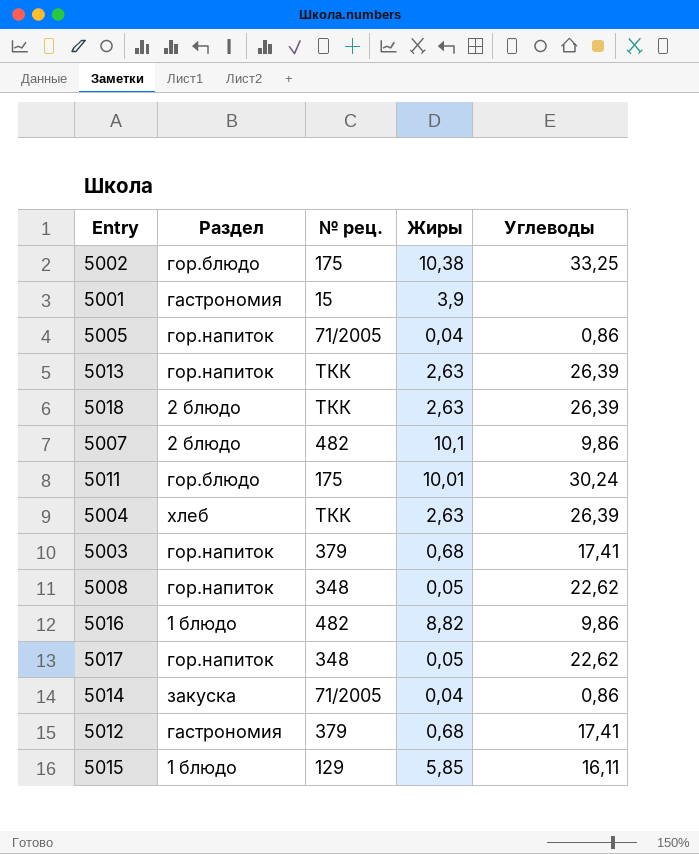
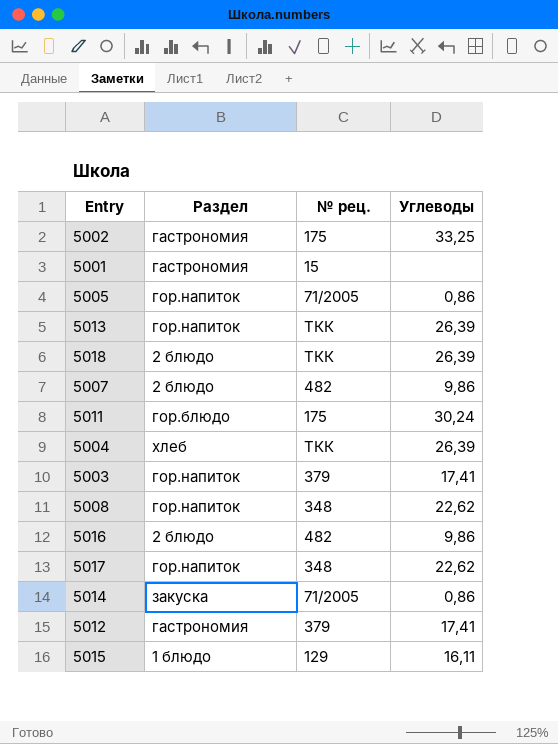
column Жиры | position: 4 -> none
5002 | Раздел: гор.блюдо -> гастрономия
5016 | Раздел: 1 блюдо -> 2 блюдо

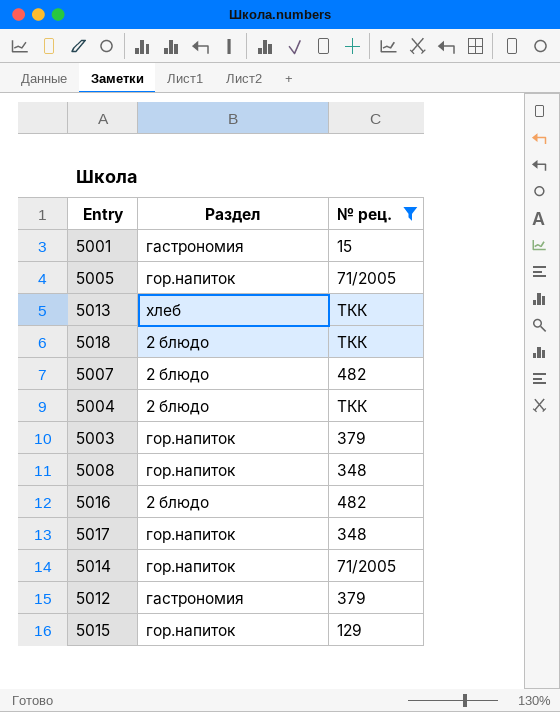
filter: none -> № рец. != 175
column Углеводы | position: 4 -> none
5013 | Раздел: гор.напиток -> хлеб
5004 | Раздел: хлеб -> 2 блюдо
5014 | Раздел: закуска -> гор.напиток
5015 | Раздел: 1 блюдо -> гор.напиток

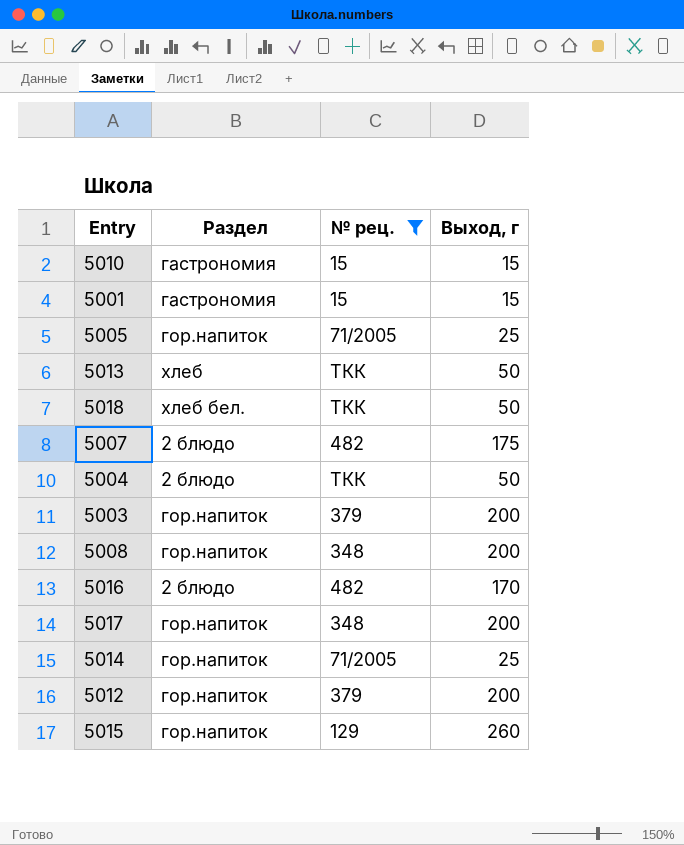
column Выход, г | position: none -> 4
row 5010: none -> гастрономия | 15 | 15
5018 | Раздел: 2 блюдо -> хлеб бел.
5012 | Раздел: гастрономия -> гор.напиток

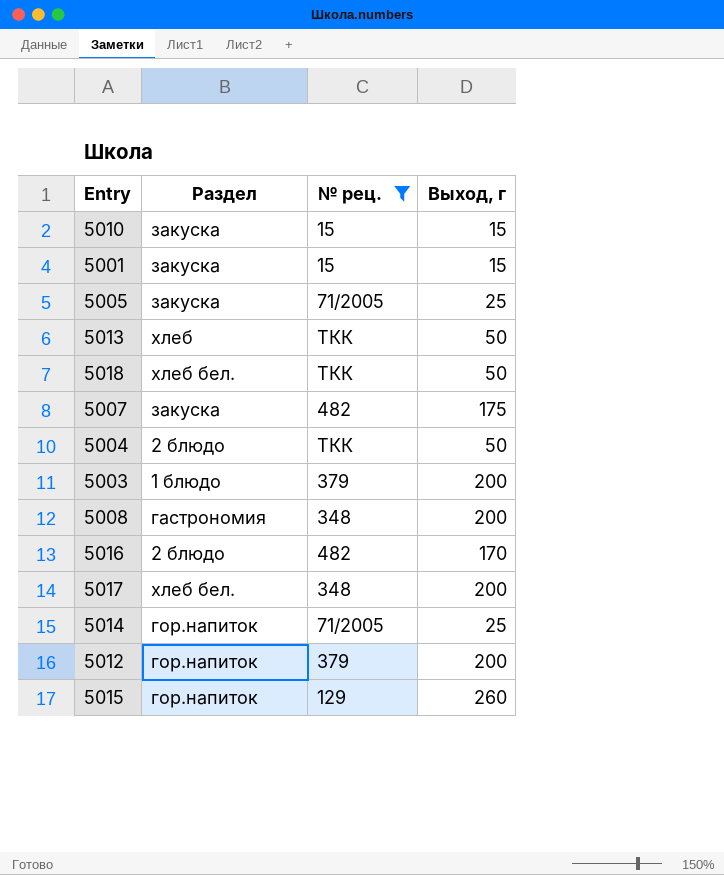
5010 | Раздел: гастрономия -> закуска
5001 | Раздел: гастрономия -> закуска
5005 | Раздел: гор.напиток -> закуска
5007 | Раздел: 2 блюдо -> закуска
5003 | Раздел: гор.напиток -> 1 блюдо
5008 | Раздел: гор.напиток -> гастрономия
5017 | Раздел: гор.напиток -> хлеб бел.

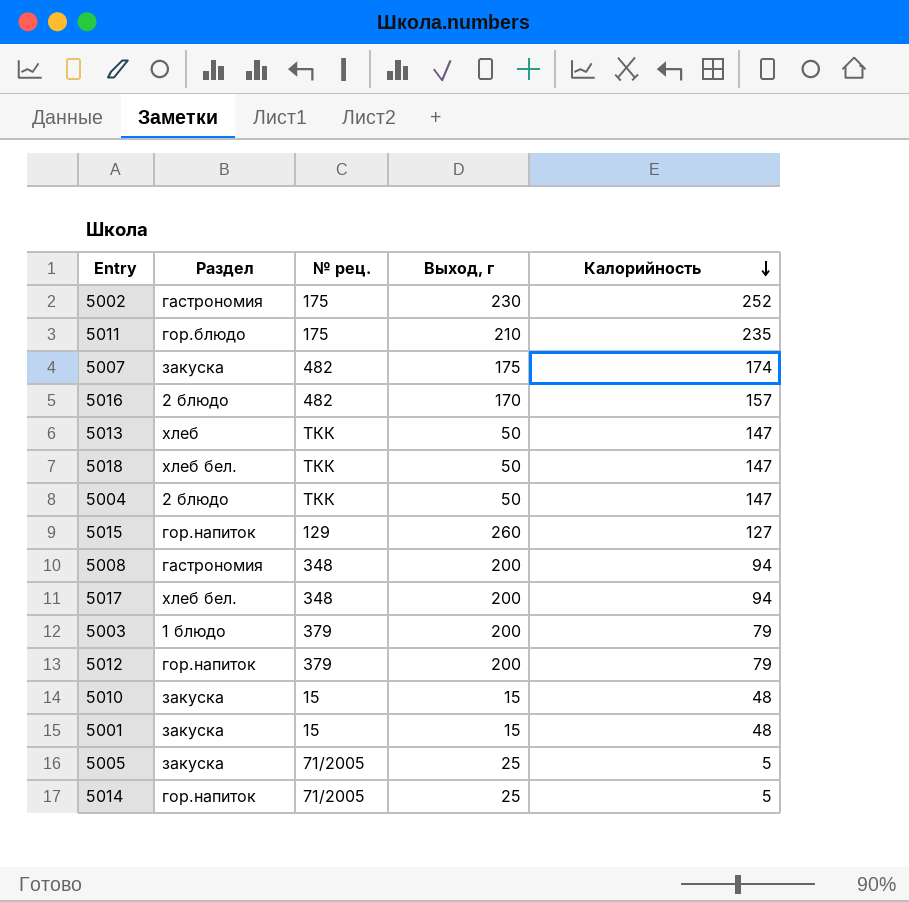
filter: № рец. != 175 -> none
row order: none -> Калорийность descending
column Калорийность | position: none -> 5

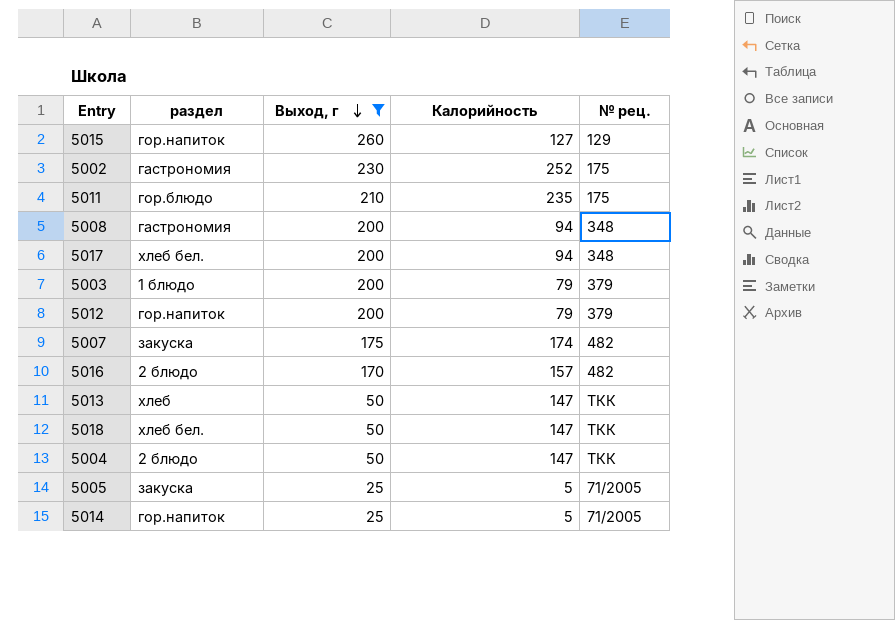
filter: none -> Выход, г != 15
row order: Калорийность descending -> Выход, г descending
column name: Раздел -> раздел
column № рец. | position: 3 -> 5

